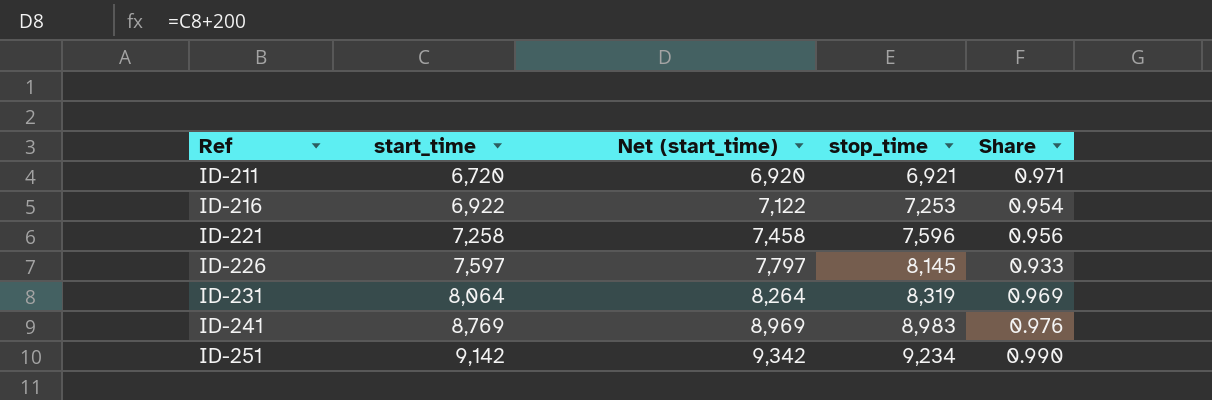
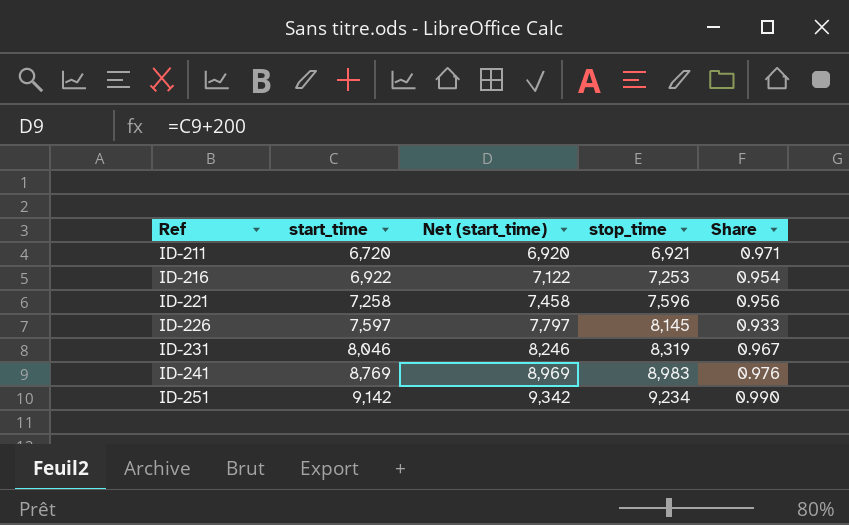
ID-231 | start_time: 8,064 -> 8,046
ID-231 | Net (start_time): 8,264 -> 8,246
ID-231 | Share: 0.969 -> 0.967

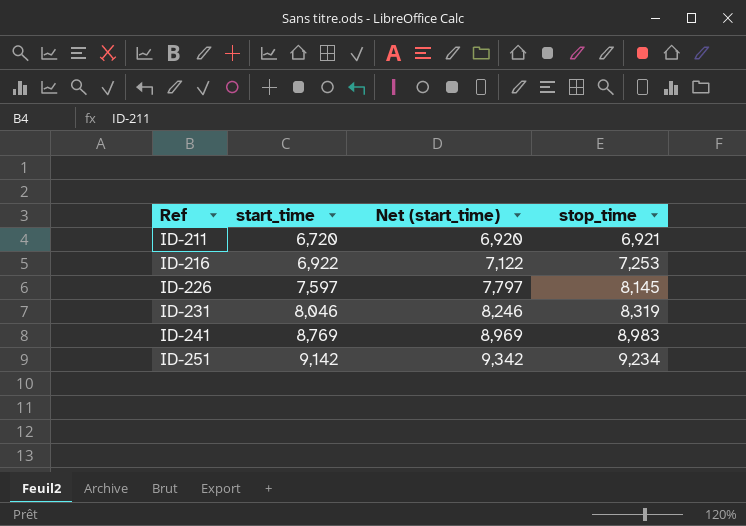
column Share | formula: [start_time] / [stop_time] -> none
row ID-221: 7,258 | 7,458 | 7,596 | 0.956 -> none

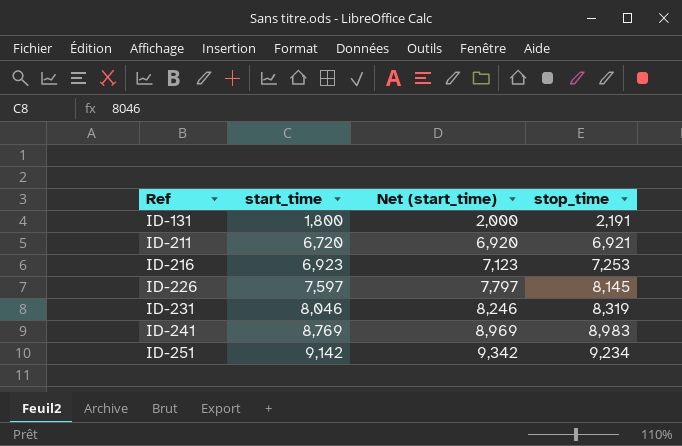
row ID-131: none -> 1,800 | 2,000 | 2,191
ID-216 | start_time: 6,922 -> 6,923
ID-216 | Net (start_time): 7,122 -> 7,123

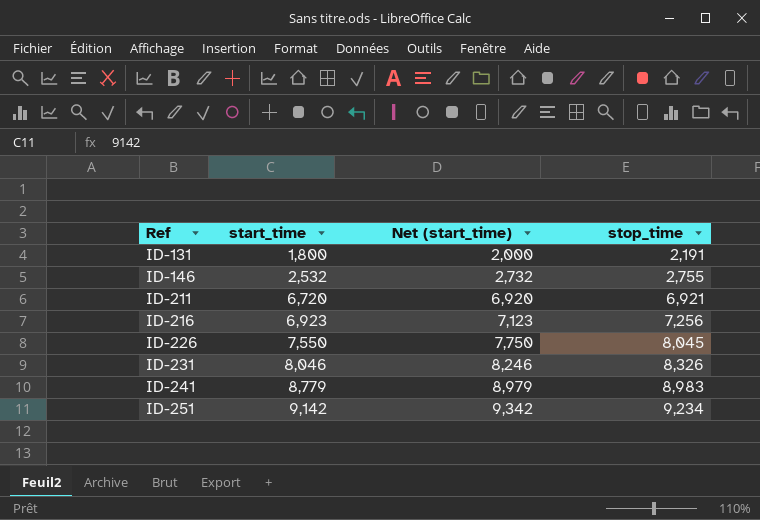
row ID-146: none -> 2,532 | 2,732 | 2,755
ID-216 | stop_time: 7,253 -> 7,256
ID-226 | start_time: 7,597 -> 7,550
ID-226 | Net (start_time): 7,797 -> 7,750
ID-226 | stop_time: 8,145 -> 8,045
ID-231 | stop_time: 8,319 -> 8,326
ID-241 | start_time: 8,769 -> 8,779
ID-241 | Net (start_time): 8,969 -> 8,979

